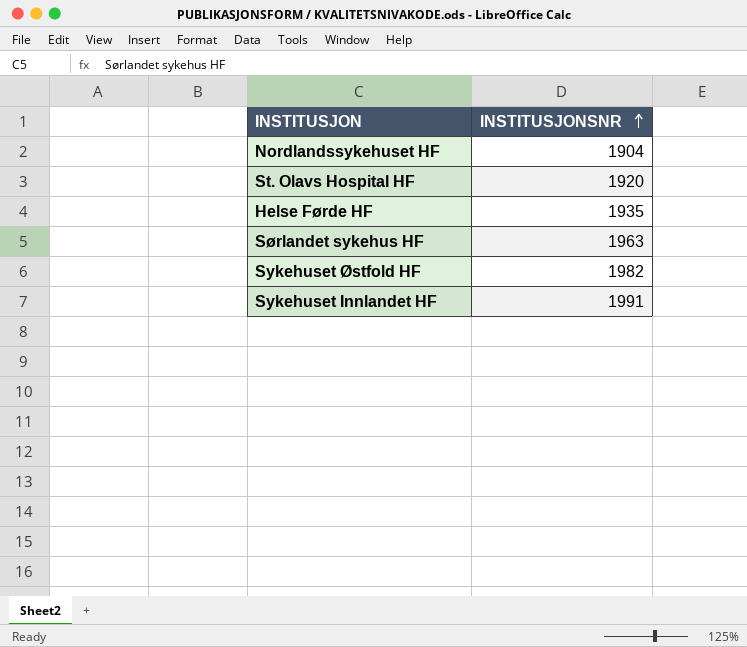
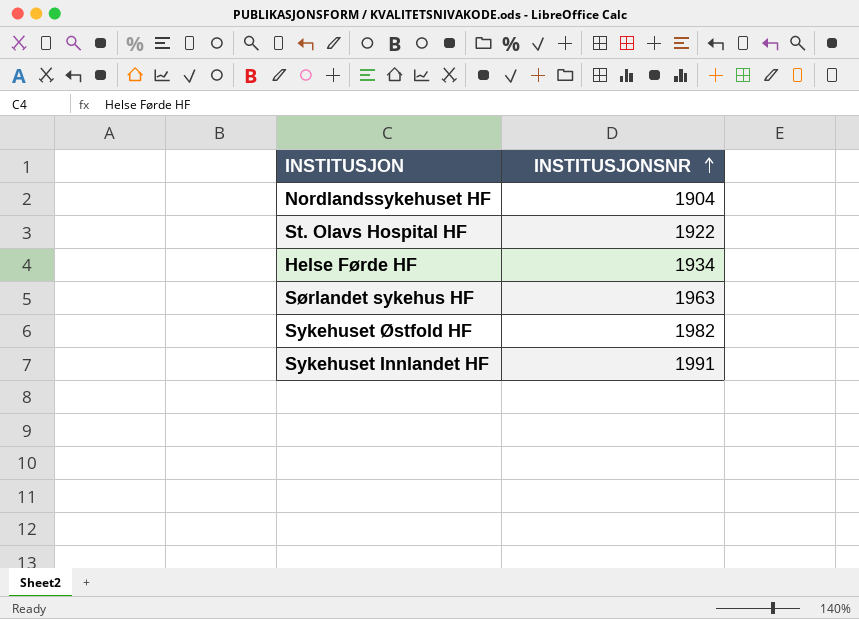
St. Olavs Hospital HF | INSTITUSJONSNR: 1920 -> 1922
Helse Førde HF | INSTITUSJONSNR: 1935 -> 1934

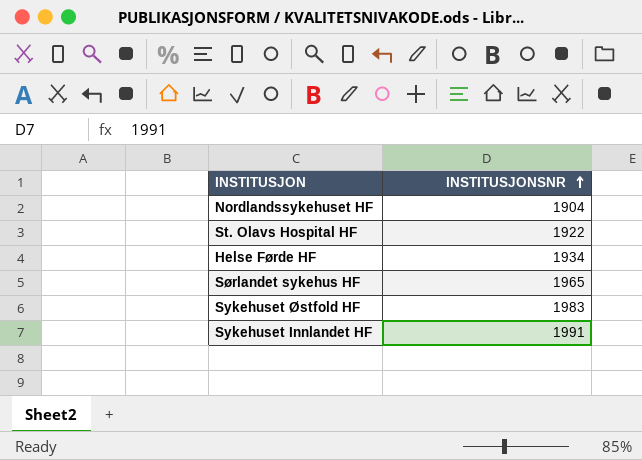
Sørlandet sykehus HF | INSTITUSJONSNR: 1963 -> 1965
Sykehuset Østfold HF | INSTITUSJONSNR: 1982 -> 1983

